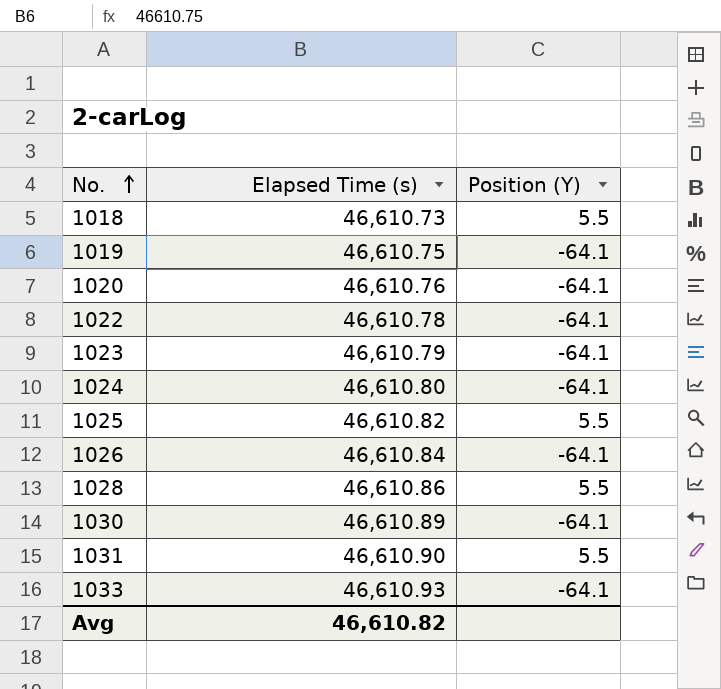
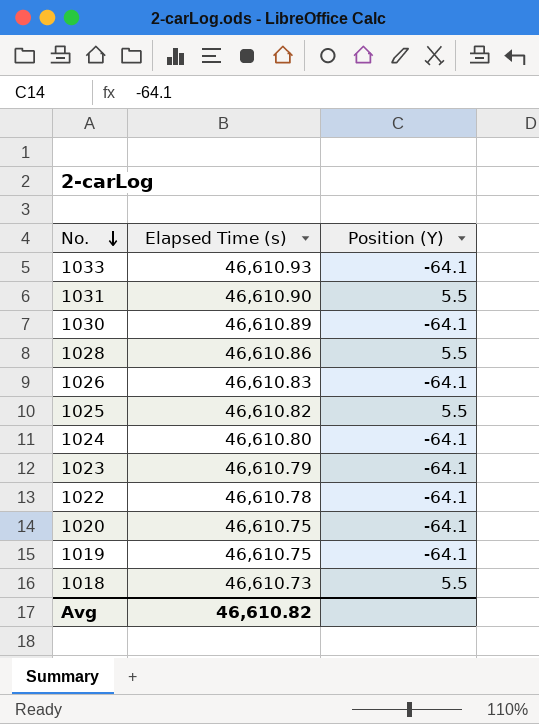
row order: No. ascending -> No. descending
1026 | Elapsed Time (s): 46,610.84 -> 46,610.83
1020 | Elapsed Time (s): 46,610.76 -> 46,610.75

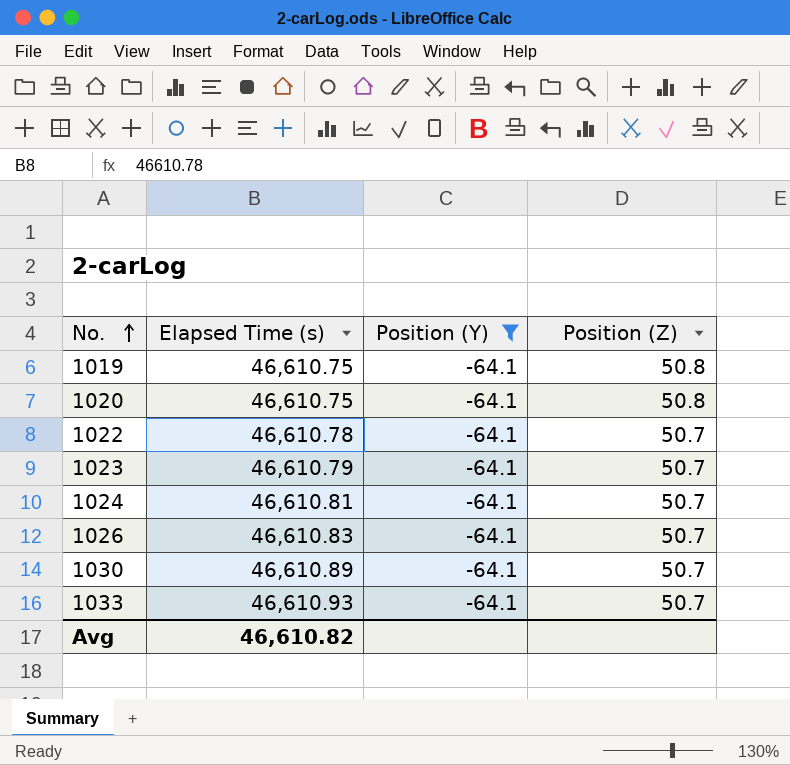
filter: none -> Position (Y) = -64.1
row order: No. descending -> No. ascending
column Position (Z) | position: none -> 4
1024 | Elapsed Time (s): 46,610.80 -> 46,610.81

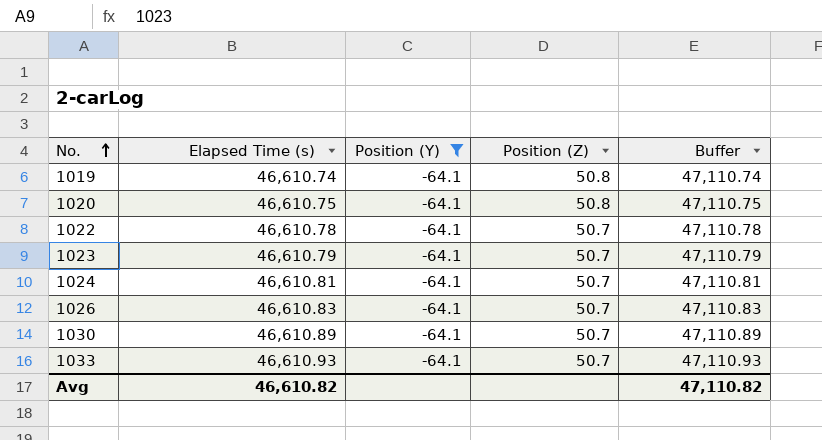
column Buffer | formula: none -> [Elapsed Time (s)] + 500
1019 | Elapsed Time (s): 46,610.75 -> 46,610.74

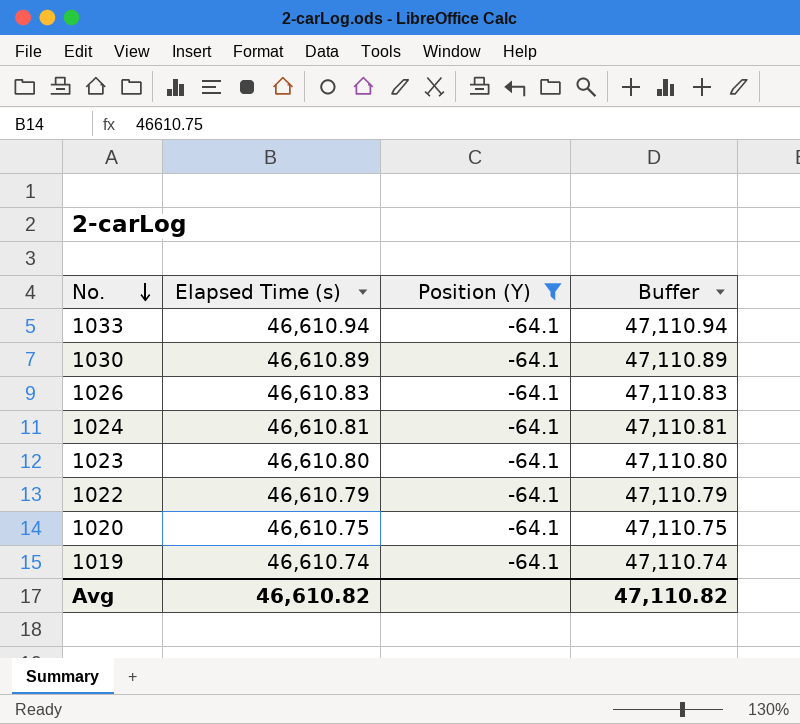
row order: No. ascending -> No. descending
column Position (Z) | position: 4 -> none
1033 | Elapsed Time (s): 46,610.93 -> 46,610.94
1033 | Buffer: 47,110.93 -> 47,110.94
1023 | Elapsed Time (s): 46,610.79 -> 46,610.80
1023 | Buffer: 47,110.79 -> 47,110.80
1022 | Elapsed Time (s): 46,610.78 -> 46,610.79
1022 | Buffer: 47,110.78 -> 47,110.79

